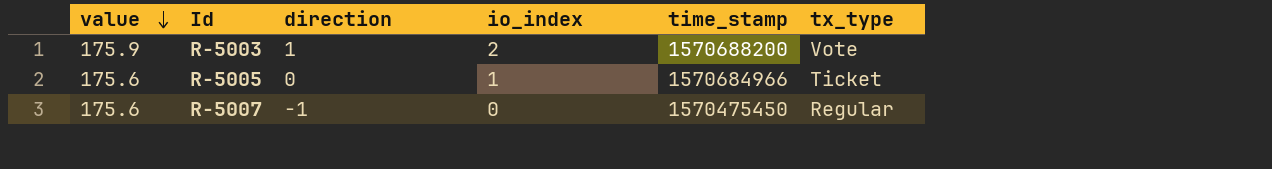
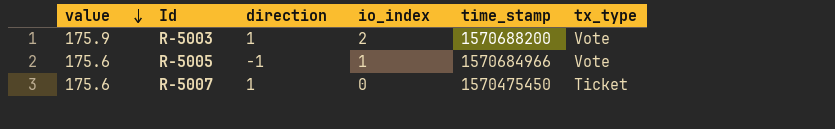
R-5005 | direction: 0 -> -1
R-5005 | tx_type: Ticket -> Vote
R-5007 | direction: -1 -> 1
R-5007 | tx_type: Regular -> Ticket

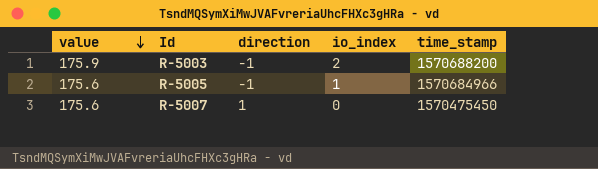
column tx_type | position: 6 -> none
R-5003 | direction: 1 -> -1

